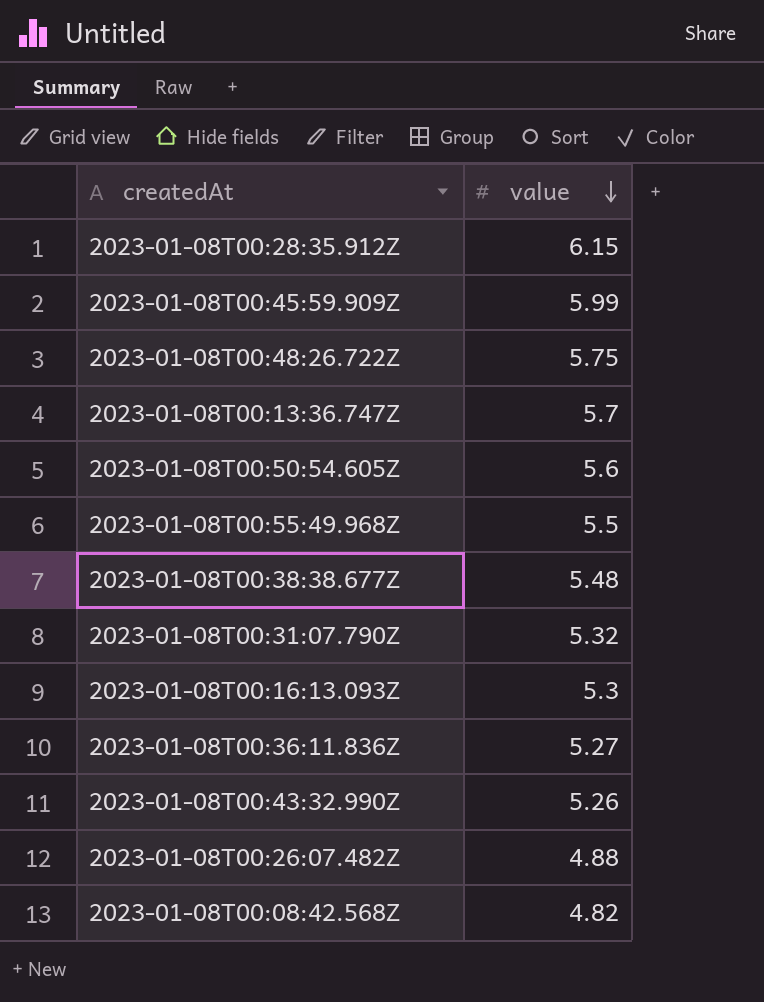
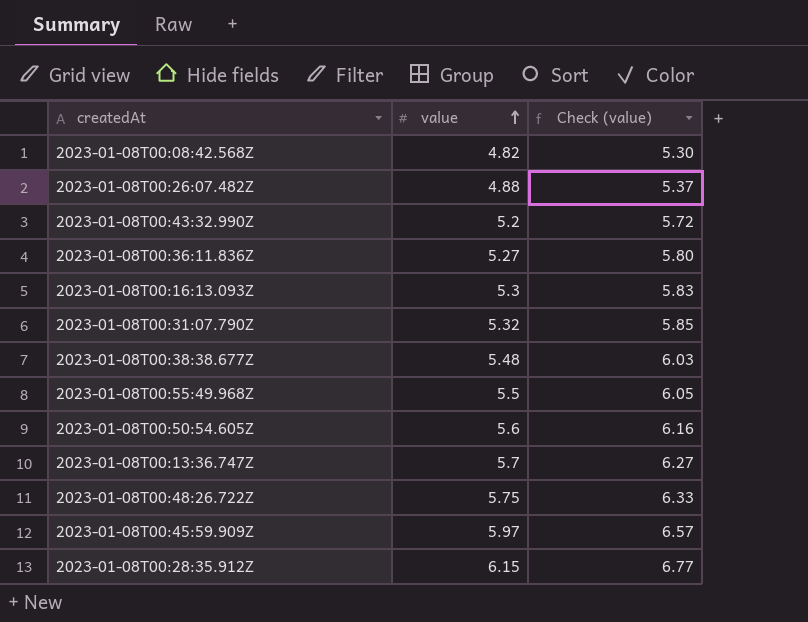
row order: value descending -> value ascending
column Check (value) | formula: none -> [value] * 1.1
2023-01-08T00:43:32.990Z | value: 5.26 -> 5.2
2023-01-08T00:45:59.909Z | value: 5.99 -> 5.97

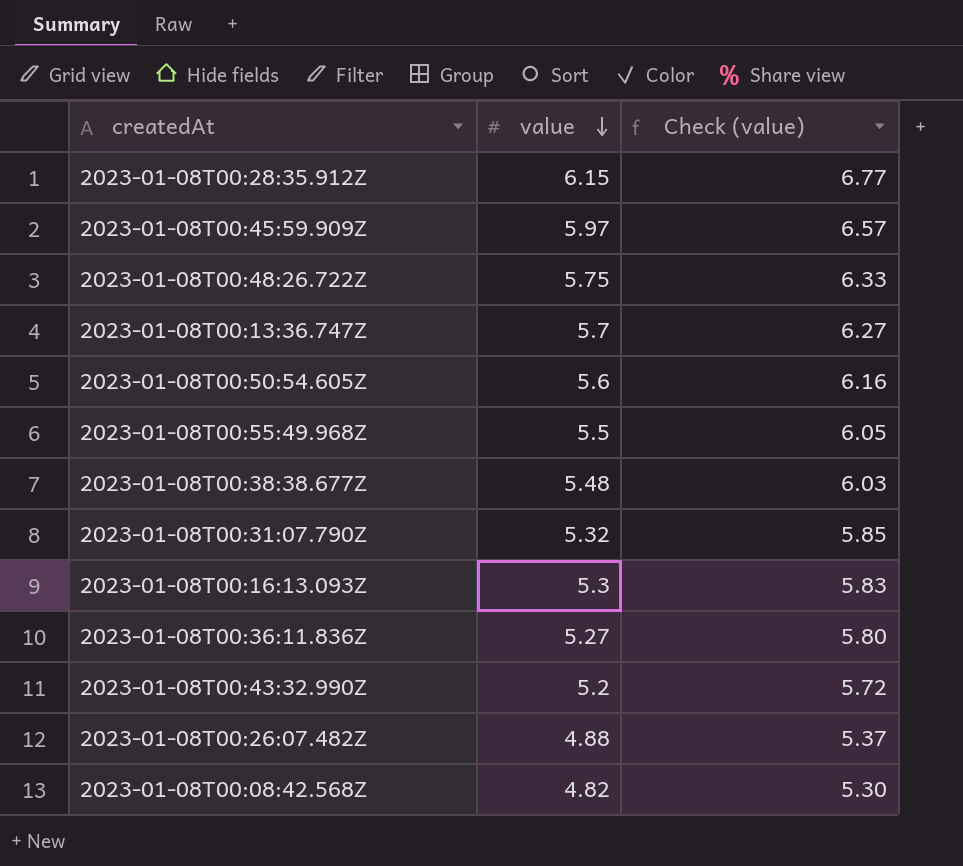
row order: value ascending -> value descending

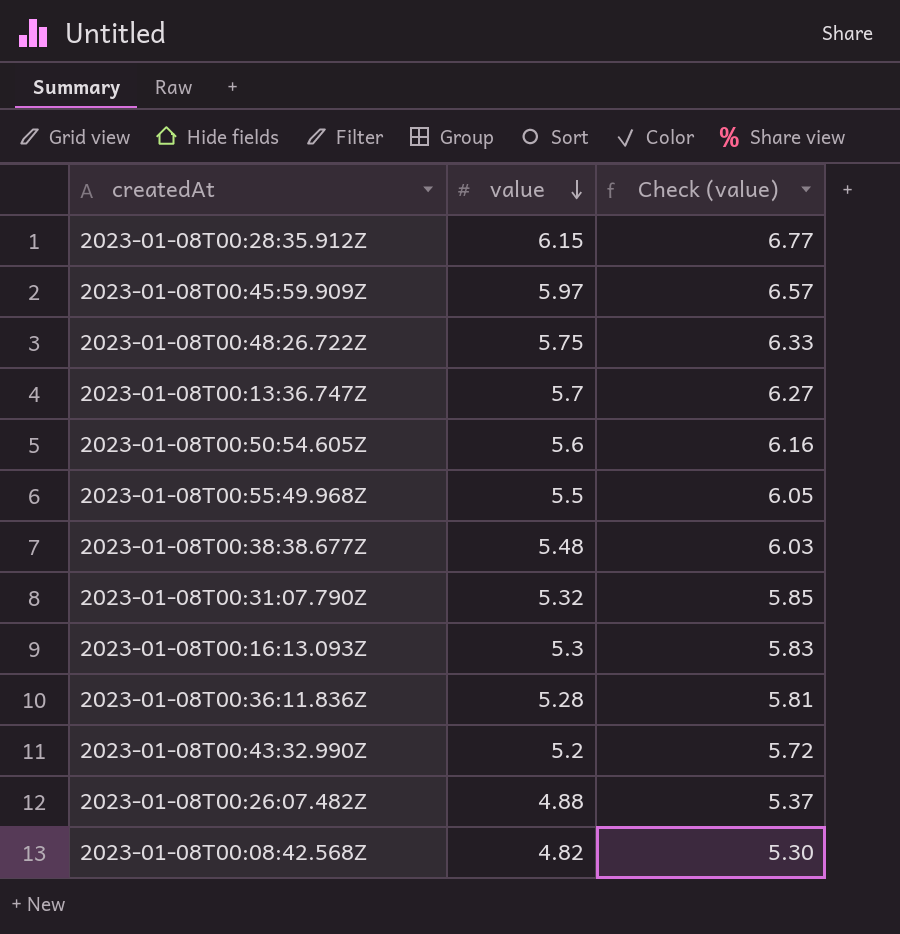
2023-01-08T00:36:11.836Z | value: 5.27 -> 5.28
2023-01-08T00:36:11.836Z | Check (value): 5.80 -> 5.81

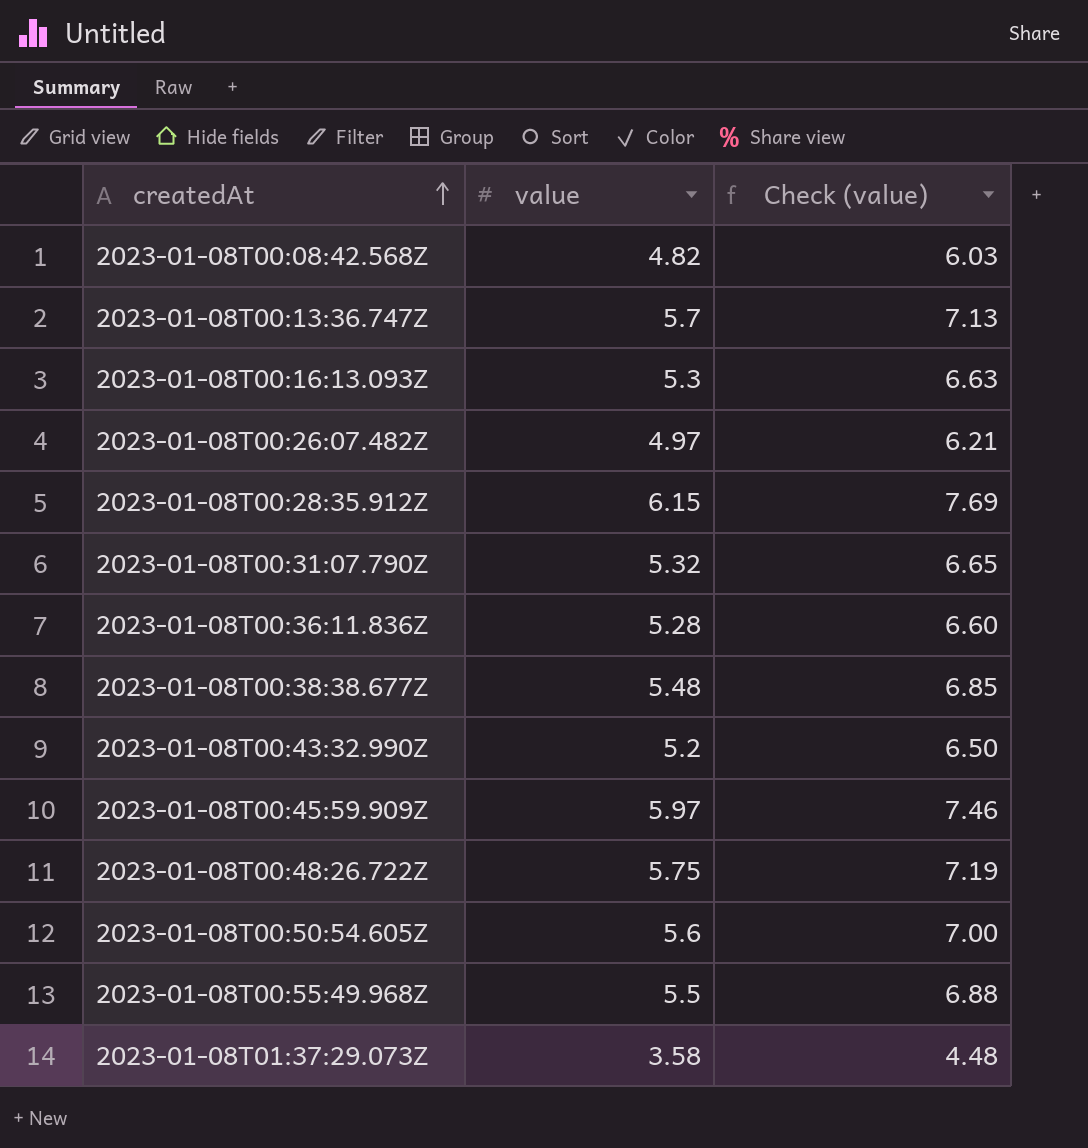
row order: value descending -> createdAt ascending
column Check (value) | formula: [value] * 1.1 -> [value] * 1.25
2023-01-08T00:26:07.482Z | value: 4.88 -> 4.97
row 2023-01-08T01:37:29.073Z: none -> 3.58 | 4.48

